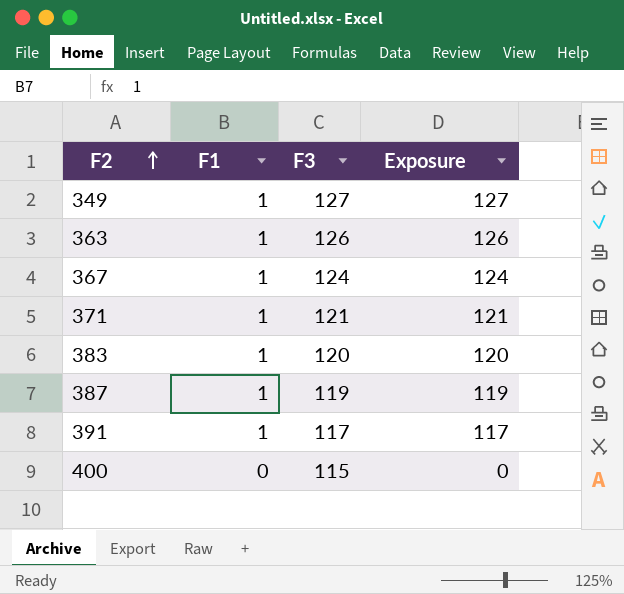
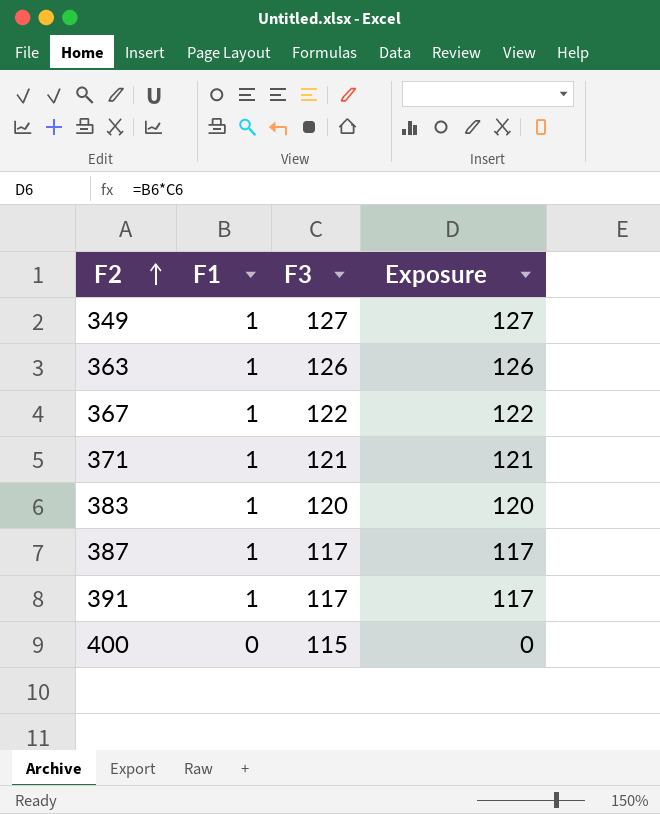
367 | F3: 124 -> 122
367 | Exposure: 124 -> 122
387 | F3: 119 -> 117
387 | Exposure: 119 -> 117

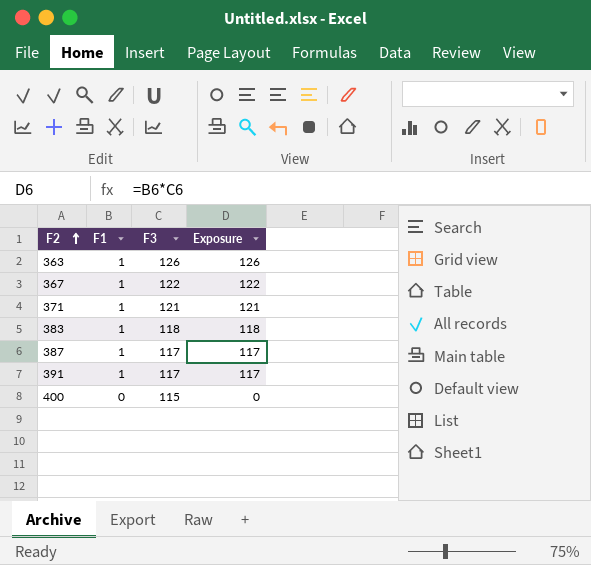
row 349: 1 | 127 | 127 -> none
383 | F3: 120 -> 118
383 | Exposure: 120 -> 118

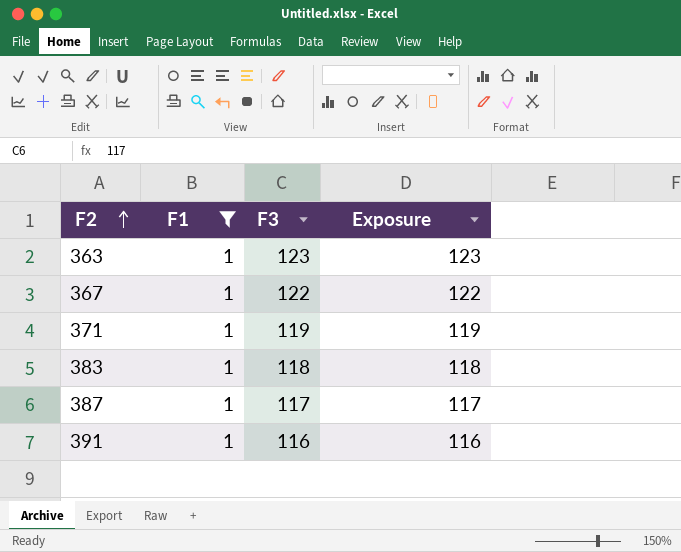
filter: none -> F1 = 1
363 | F3: 126 -> 123
363 | Exposure: 126 -> 123
371 | F3: 121 -> 119
371 | Exposure: 121 -> 119
391 | F3: 117 -> 116
391 | Exposure: 117 -> 116

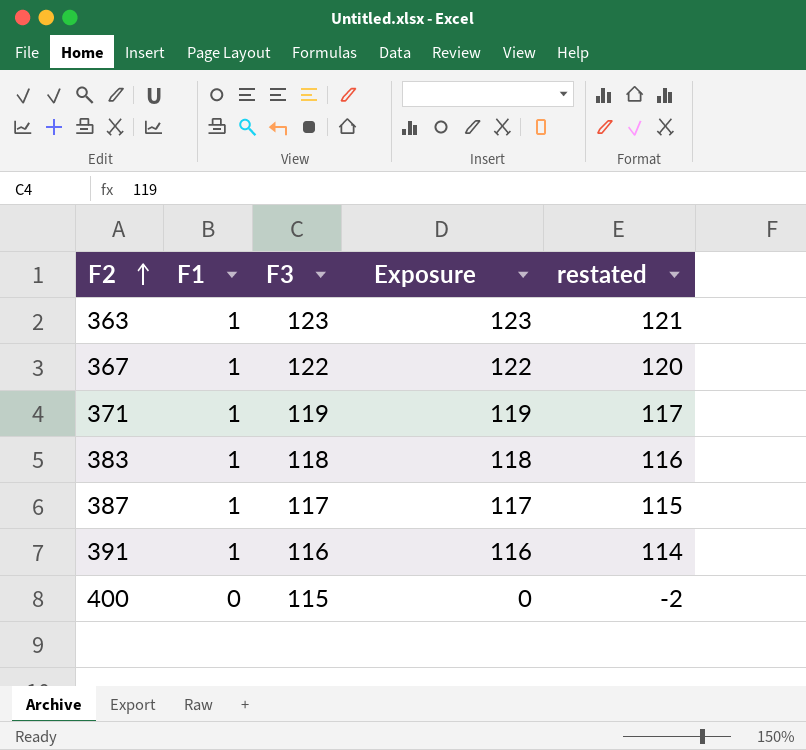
filter: F1 = 1 -> none
column restated | formula: none -> [Exposure] - 2

